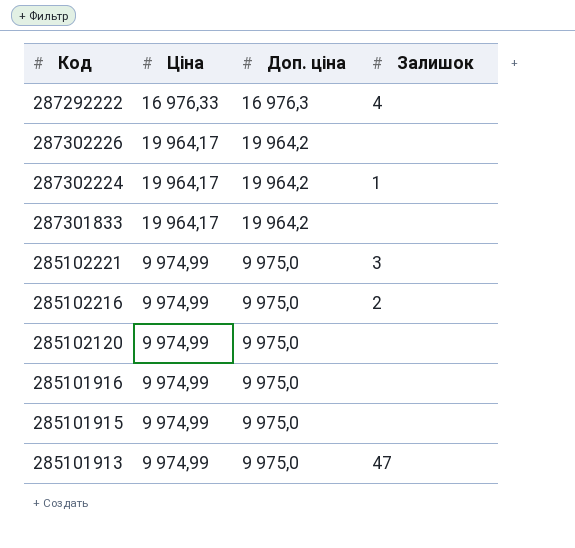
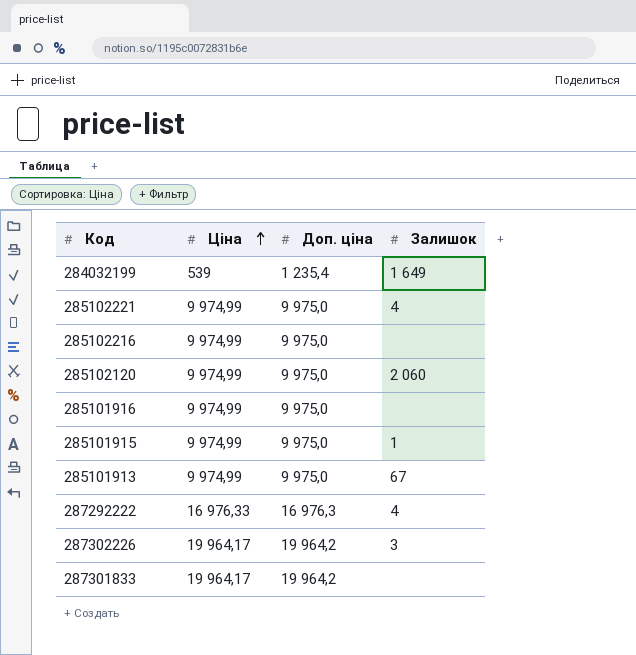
row order: none -> Ціна ascending
row 287302224: 19 964,17 | 19 964,2 | 1 -> none
row 284032199: none -> 539 | 1 235,4 | 1 649
285102221 | Залишок: 3 -> 4
285102216 | Залишок: 2 -> none
285102120 | Залишок: none -> 2 060
285101915 | Залишок: none -> 1
285101913 | Залишок: 47 -> 67
287302226 | Залишок: none -> 3

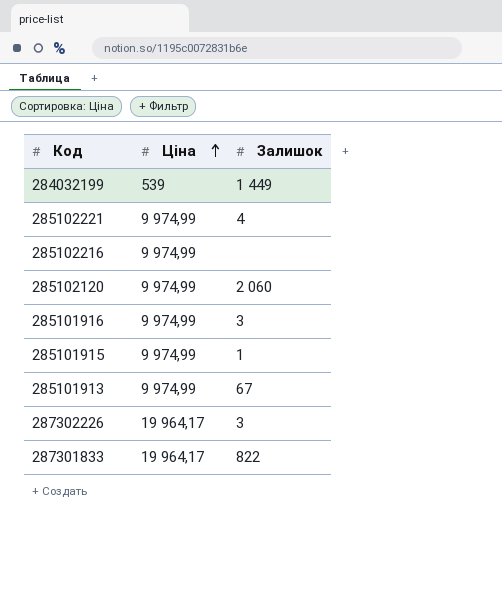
column Доп. ціна | position: 3 -> none
row 287292222: 16 976,33 | 16 976,3 | 4 -> none
284032199 | Залишок: 1 649 -> 1 449
285101916 | Залишок: none -> 3
287301833 | Залишок: none -> 822

